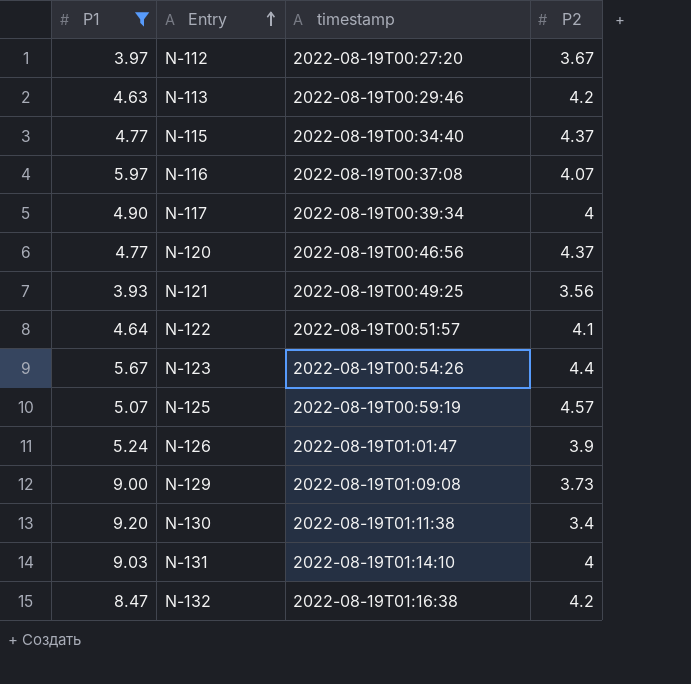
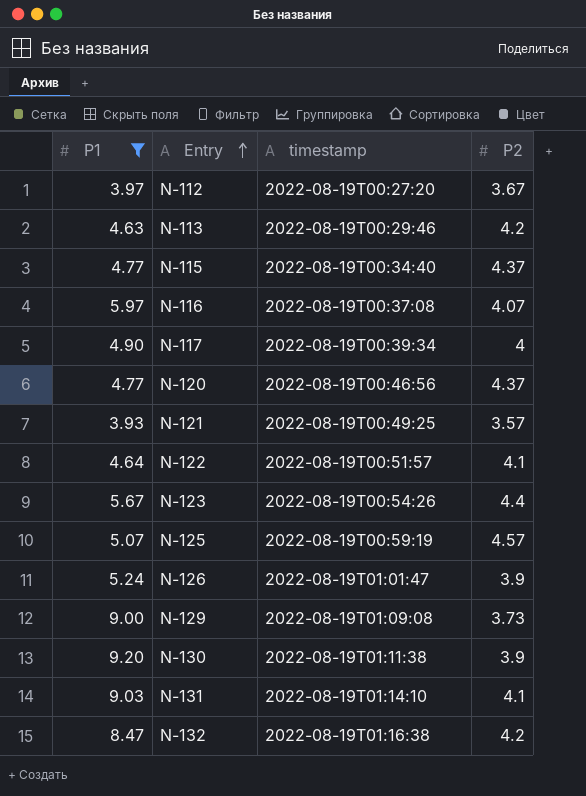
N-121 | P2: 3.56 -> 3.57
N-130 | P2: 3.4 -> 3.9
N-131 | P2: 4 -> 4.1

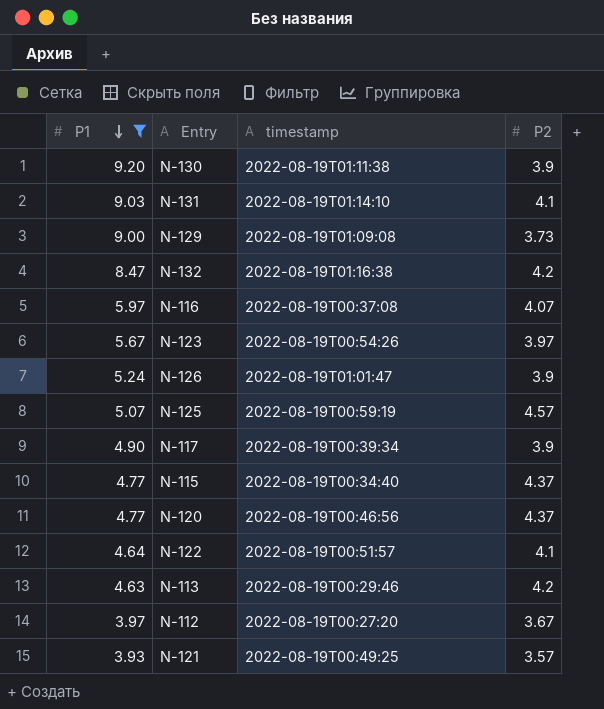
row order: Entry ascending -> P1 descending
N-123 | P2: 4.4 -> 3.97
N-117 | P2: 4 -> 3.9

